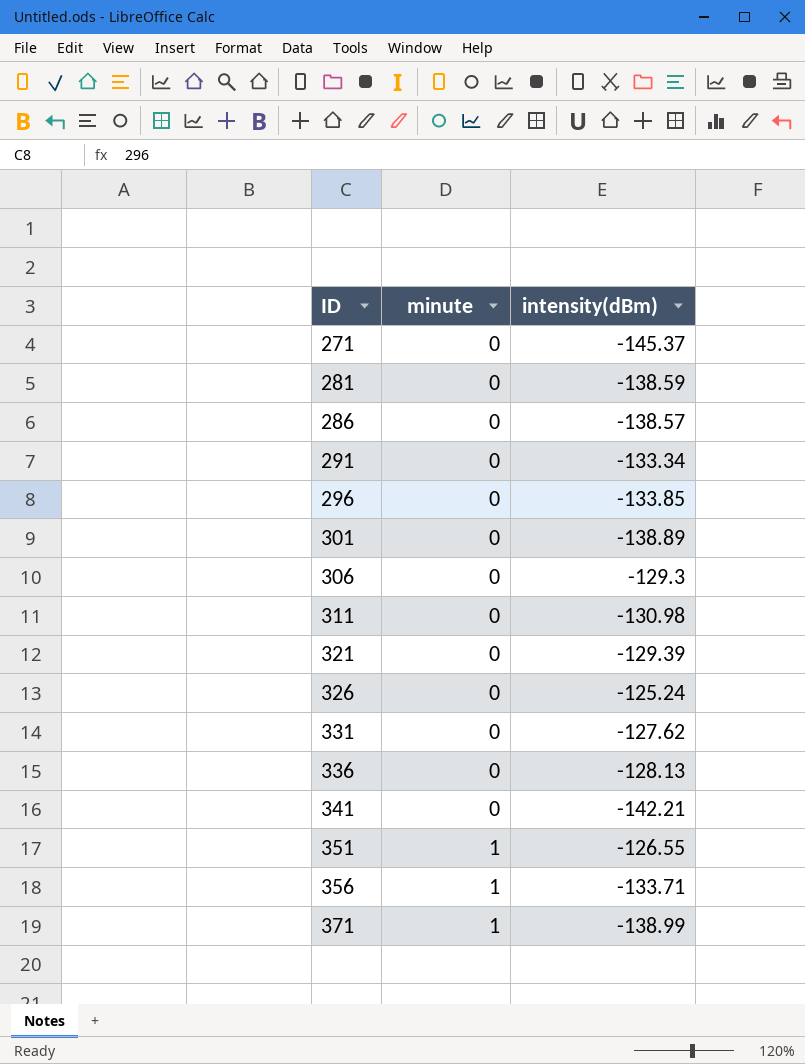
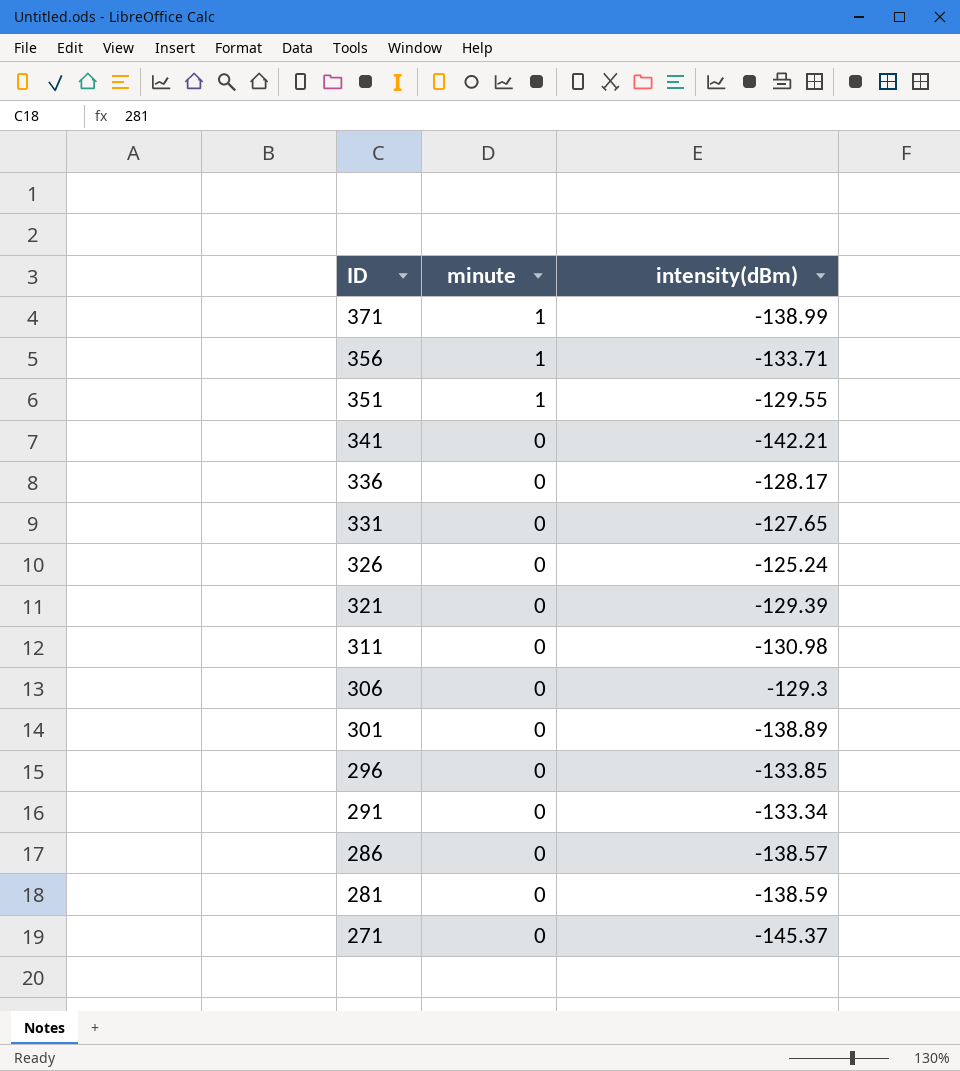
row order: ID ascending -> ID descending
351 | intensity(dBm): -126.55 -> -129.55
336 | intensity(dBm): -128.13 -> -128.17
331 | intensity(dBm): -127.62 -> -127.65

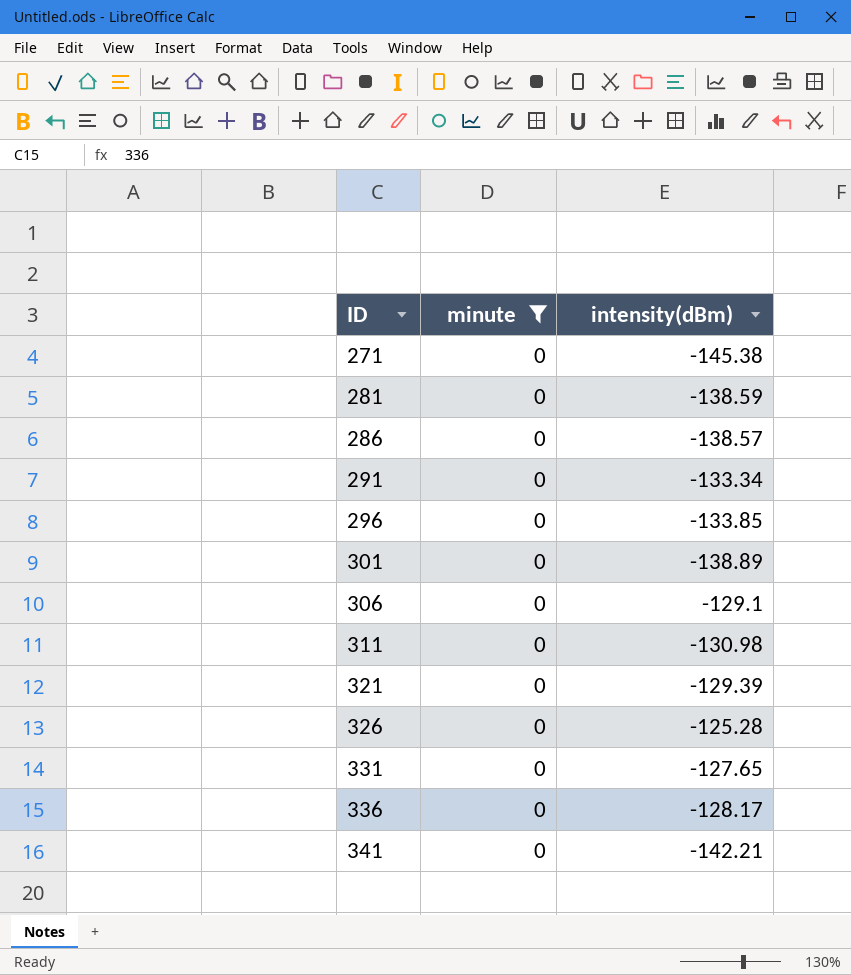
filter: none -> minute = 0
row order: ID descending -> ID ascending
271 | intensity(dBm): -145.37 -> -145.38
306 | intensity(dBm): -129.3 -> -129.1
326 | intensity(dBm): -125.24 -> -125.28

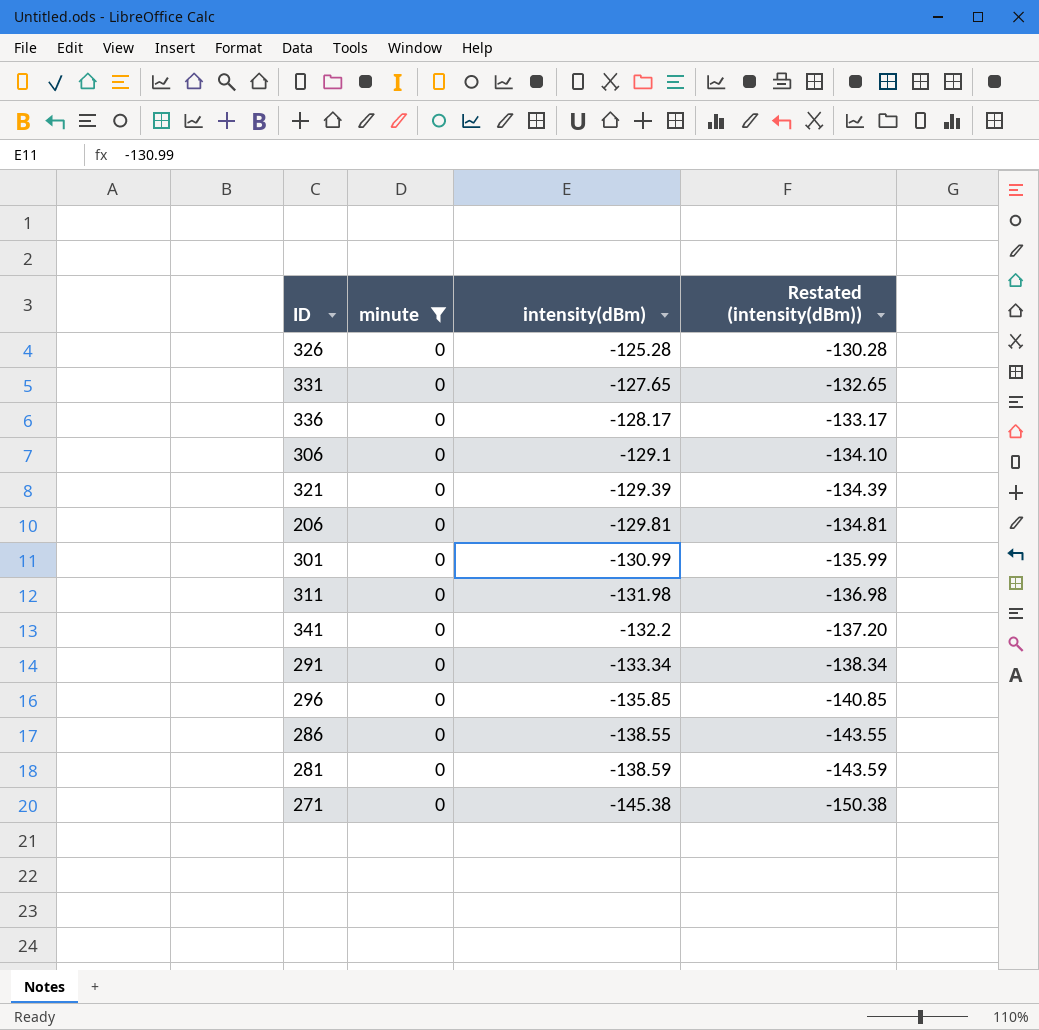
row order: ID ascending -> intensity(dBm) descending
column Restated (intensity(dBm)) | formula: none -> [intensity(dBm)] - 5
row 206: none -> 0 | -129.81 | -134.81
301 | intensity(dBm): -138.89 -> -130.99
311 | intensity(dBm): -130.98 -> -131.98
341 | intensity(dBm): -142.21 -> -132.2
296 | intensity(dBm): -133.85 -> -135.85
286 | intensity(dBm): -138.57 -> -138.55

